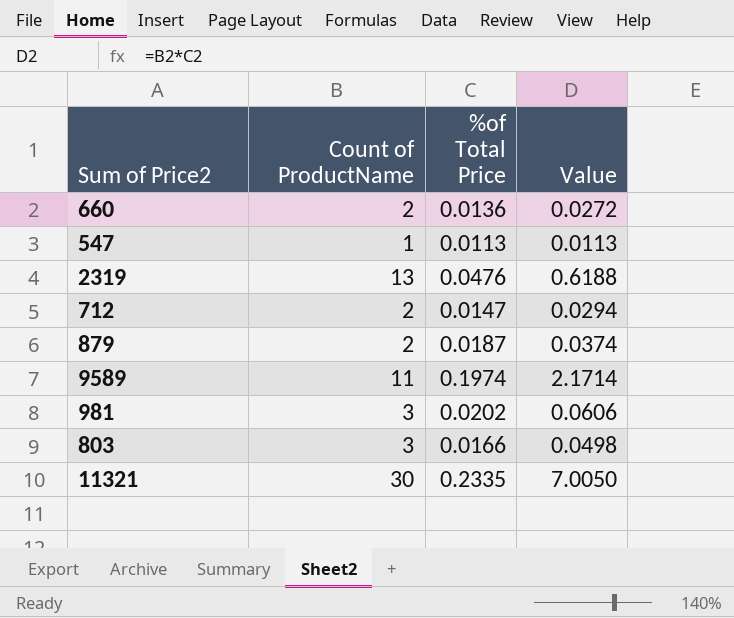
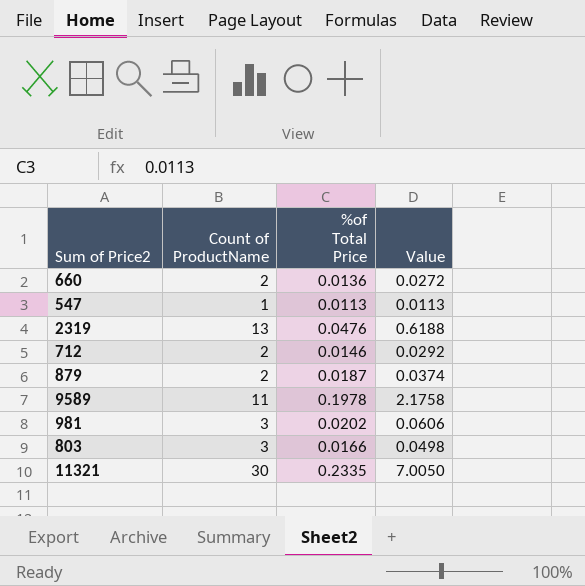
712 | %of Total Price: 0.0147 -> 0.0146
712 | Value: 0.0294 -> 0.0292
9589 | %of Total Price: 0.1974 -> 0.1978
9589 | Value: 2.1714 -> 2.1758

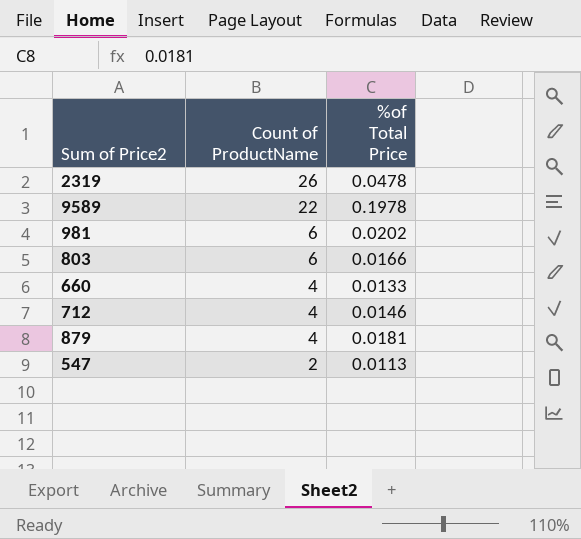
row order: none -> Count of ProductName descending
column Value | formula: [Count of ProductName] * [%of Total Price] -> none
row 11321: 30 | 0.2335 | 7.0050 -> none
2319 | Count of ProductName: 13 -> 26
2319 | %of Total Price: 0.0476 -> 0.0478
9589 | Count of ProductName: 11 -> 22
981 | Count of ProductName: 3 -> 6
803 | Count of ProductName: 3 -> 6
660 | Count of ProductName: 2 -> 4
660 | %of Total Price: 0.0136 -> 0.0133
712 | Count of ProductName: 2 -> 4
879 | Count of ProductName: 2 -> 4
879 | %of Total Price: 0.0187 -> 0.0181
547 | Count of ProductName: 1 -> 2

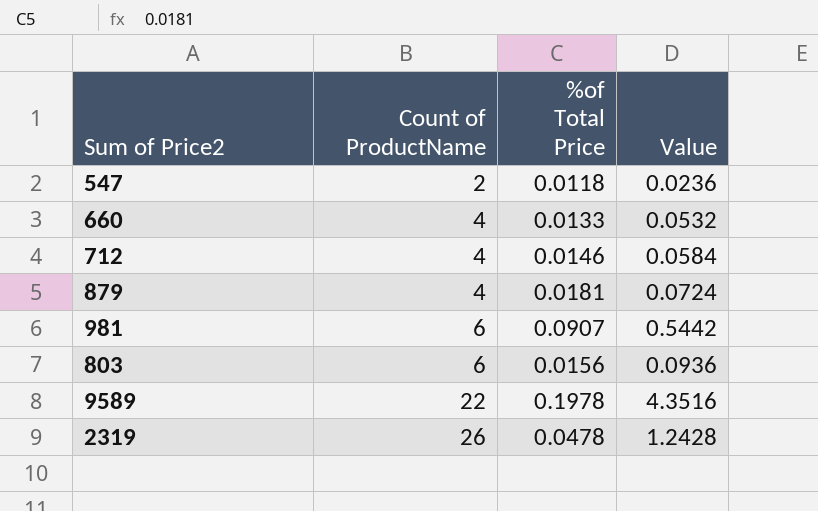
row order: Count of ProductName descending -> Count of ProductName ascending
column Value | formula: none -> [Count of ProductName] * [%of Total Price]
547 | %of Total Price: 0.0113 -> 0.0118
981 | %of Total Price: 0.0202 -> 0.0907
803 | %of Total Price: 0.0166 -> 0.0156

